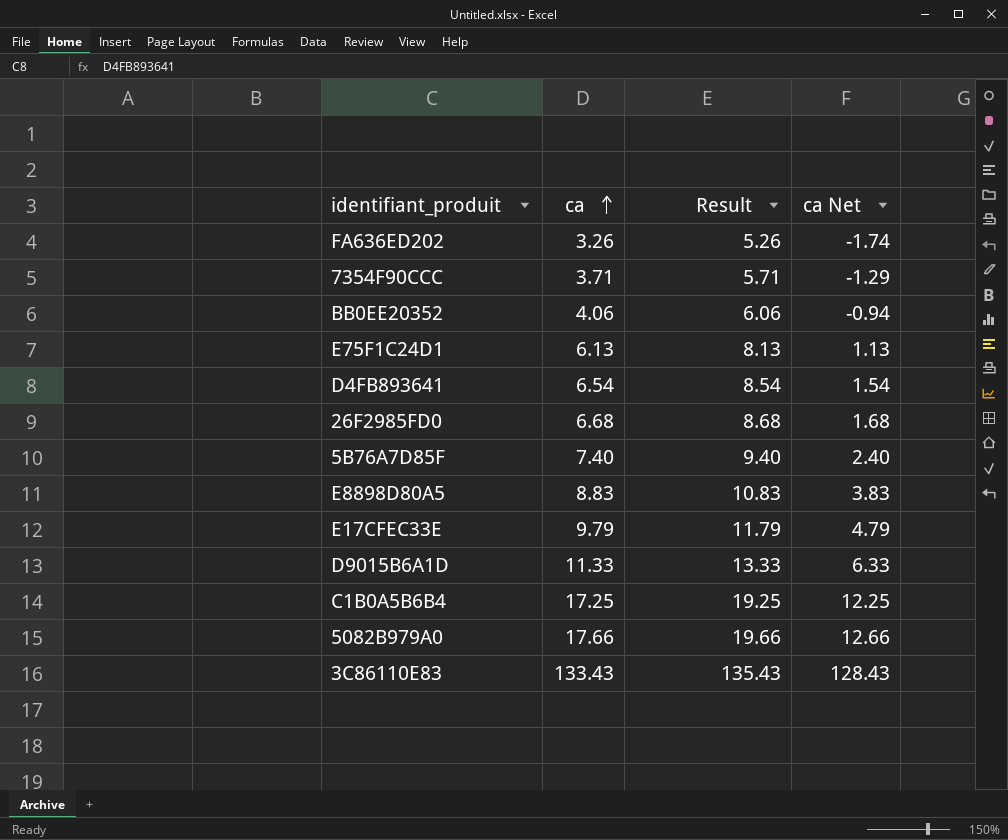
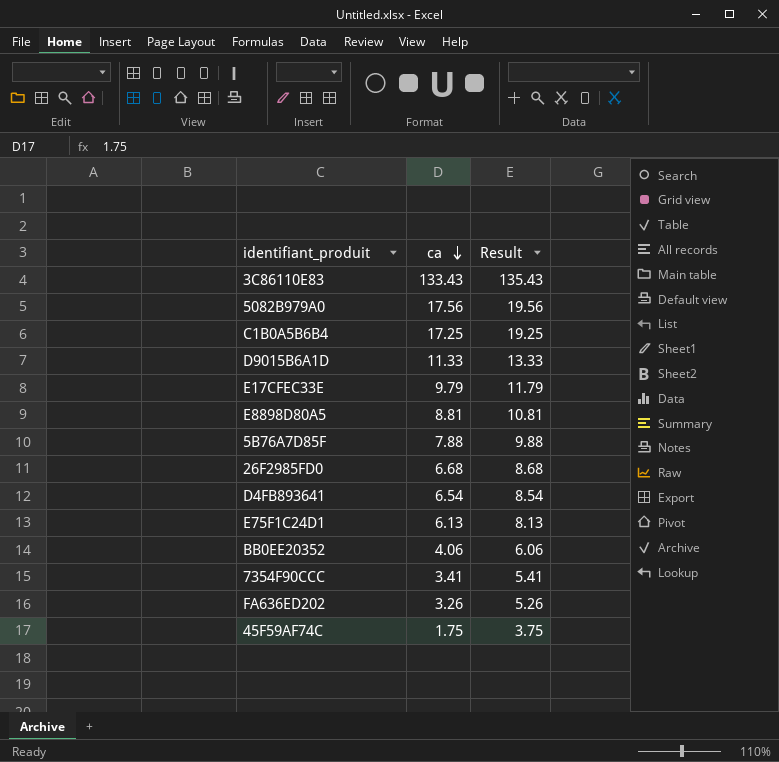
row order: ca ascending -> ca descending
column ca Net | formula: [ca] - 5 -> none
5082B979A0 | ca: 17.66 -> 17.56
5082B979A0 | Result: 19.66 -> 19.56
E8898D80A5 | ca: 8.83 -> 8.81
E8898D80A5 | Result: 10.83 -> 10.81
5B76A7D85F | ca: 7.40 -> 7.88
5B76A7D85F | Result: 9.40 -> 9.88
7354F90CCC | ca: 3.71 -> 3.41
7354F90CCC | Result: 5.71 -> 5.41
row 45F59AF74C: none -> 1.75 | 3.75

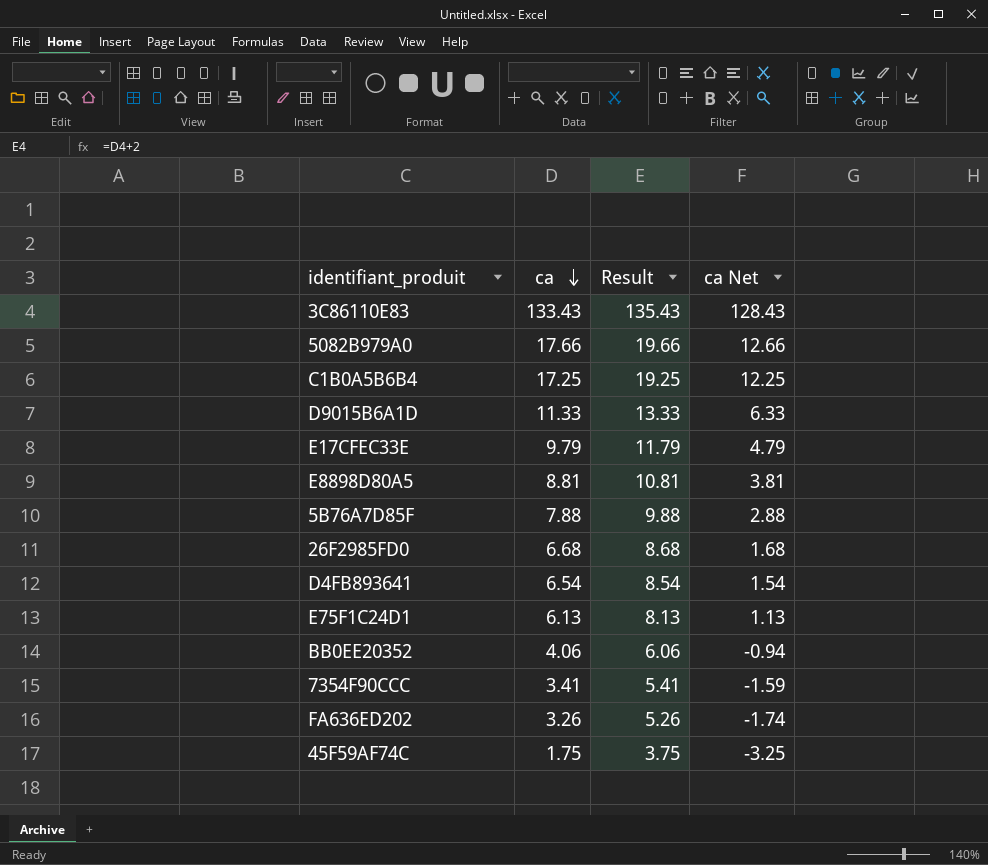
column ca Net | formula: none -> [ca] - 5
5082B979A0 | ca: 17.56 -> 17.66
5082B979A0 | Result: 19.56 -> 19.66

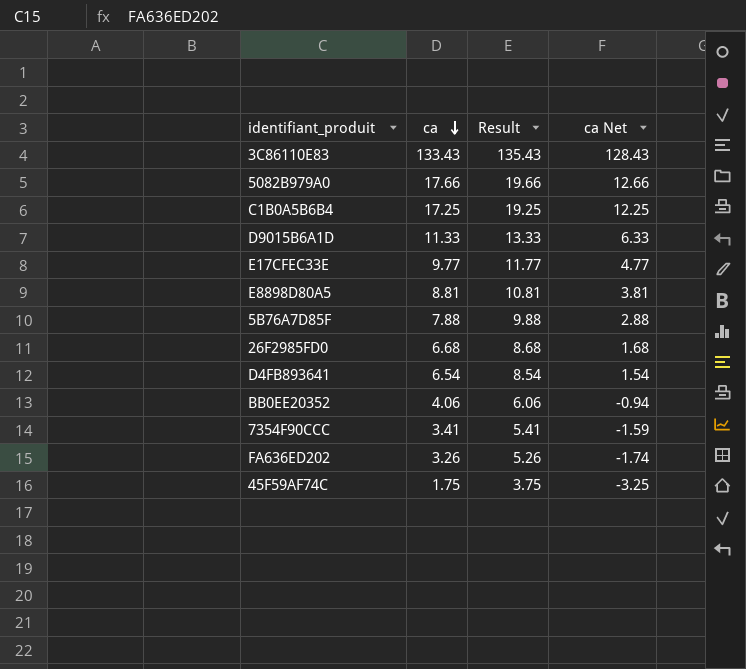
row E75F1C24D1: 6.13 | 8.13 | 1.13 -> none
E17CFEC33E | ca: 9.79 -> 9.77
E17CFEC33E | Result: 11.79 -> 11.77
E17CFEC33E | ca Net: 4.79 -> 4.77

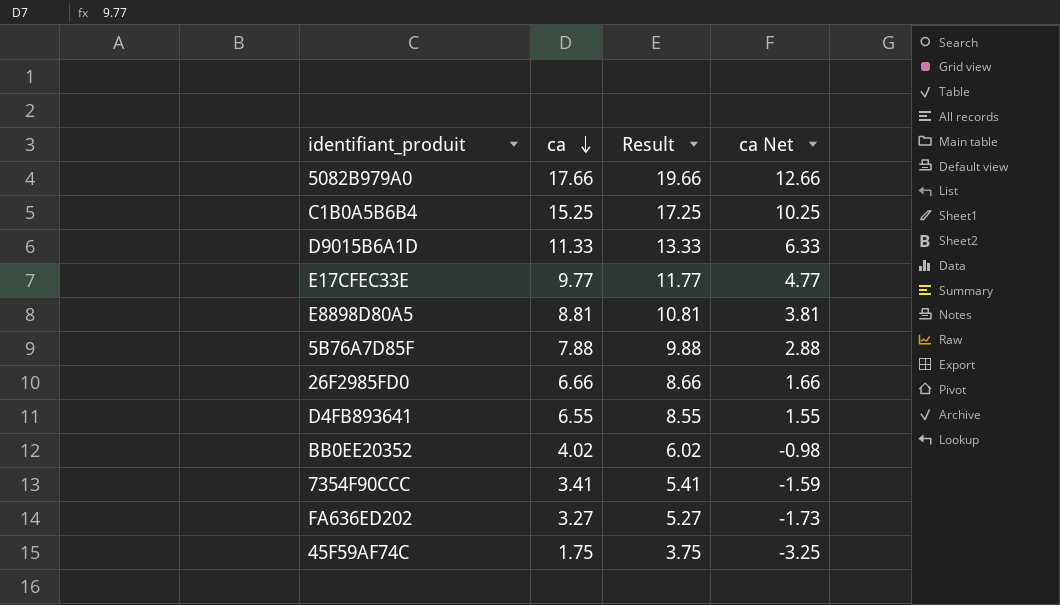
row 3C86110E83: 133.43 | 135.43 | 128.43 -> none
C1B0A5B6B4 | ca: 17.25 -> 15.25
C1B0A5B6B4 | Result: 19.25 -> 17.25
C1B0A5B6B4 | ca Net: 12.25 -> 10.25
26F2985FD0 | ca: 6.68 -> 6.66
26F2985FD0 | Result: 8.68 -> 8.66
26F2985FD0 | ca Net: 1.68 -> 1.66
D4FB893641 | ca: 6.54 -> 6.55
D4FB893641 | Result: 8.54 -> 8.55
D4FB893641 | ca Net: 1.54 -> 1.55
BB0EE20352 | ca: 4.06 -> 4.02
BB0EE20352 | Result: 6.06 -> 6.02
BB0EE20352 | ca Net: -0.94 -> -0.98
FA636ED202 | ca: 3.26 -> 3.27
FA636ED202 | Result: 5.26 -> 5.27
FA636ED202 | ca Net: -1.74 -> -1.73

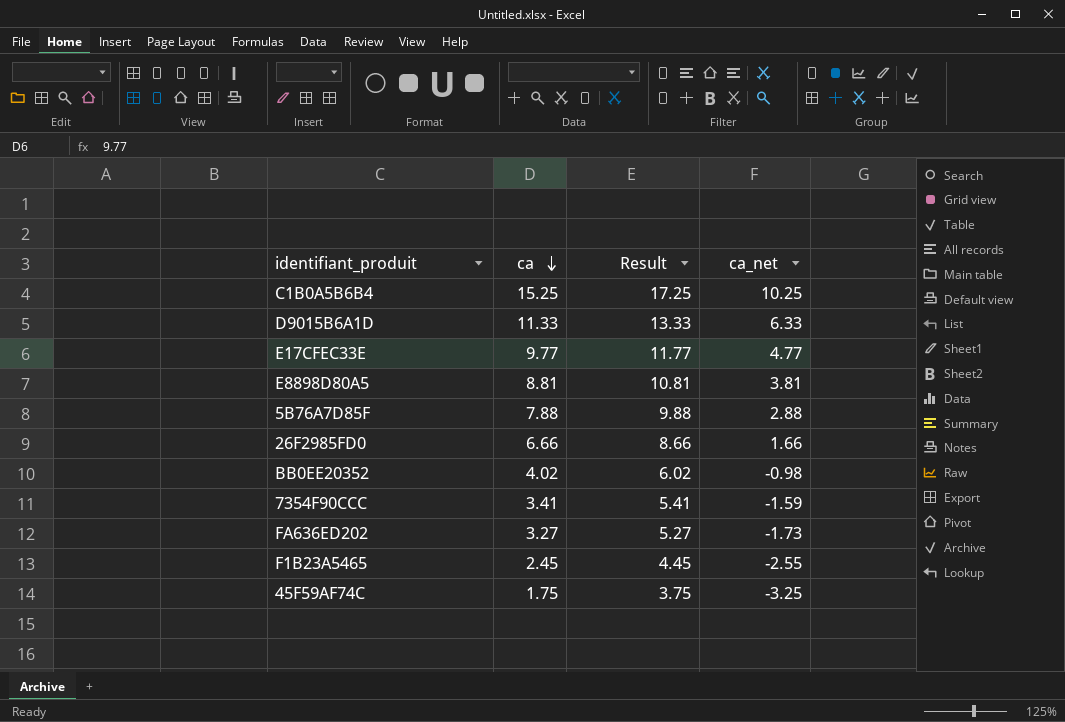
column name: ca Net -> ca_net
row 5082B979A0: 17.66 | 19.66 | 12.66 -> none
row D4FB893641: 6.55 | 8.55 | 1.55 -> none
row F1B23A5465: none -> 2.45 | 4.45 | -2.55

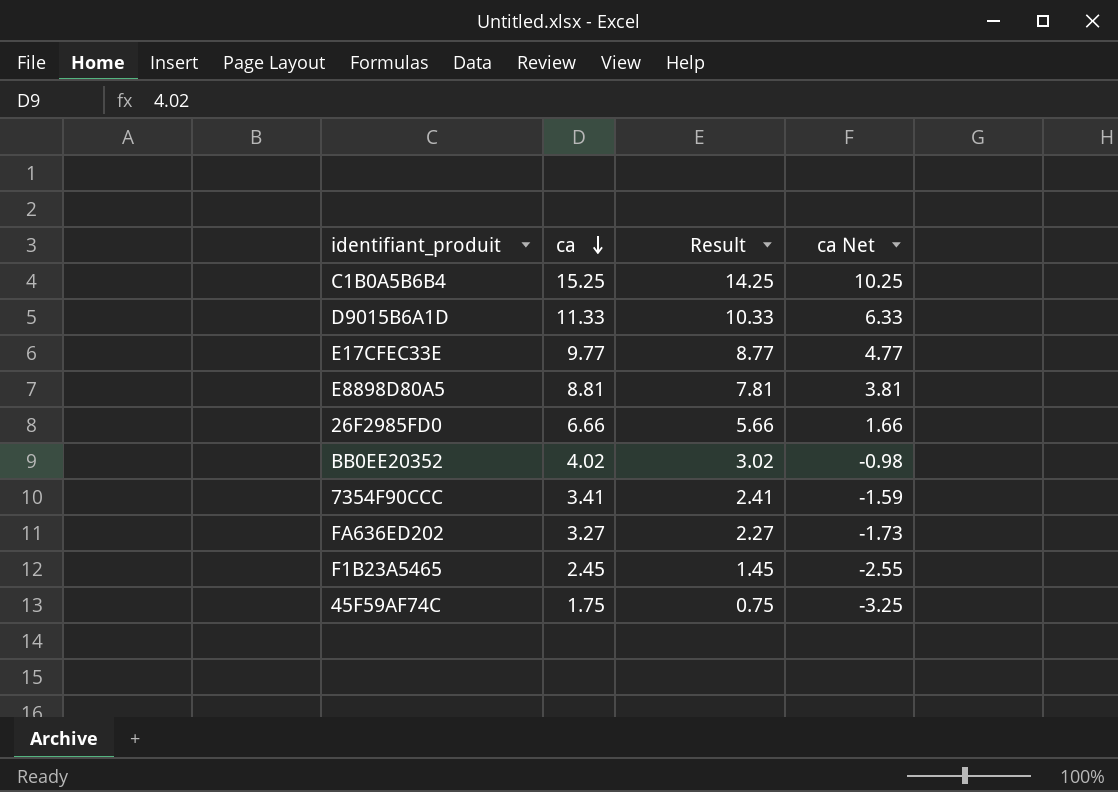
column Result | formula: [ca] + 2 -> [ca] - 1
column name: ca_net -> ca Net
row 5B76A7D85F: 7.88 | 9.88 | 2.88 -> none

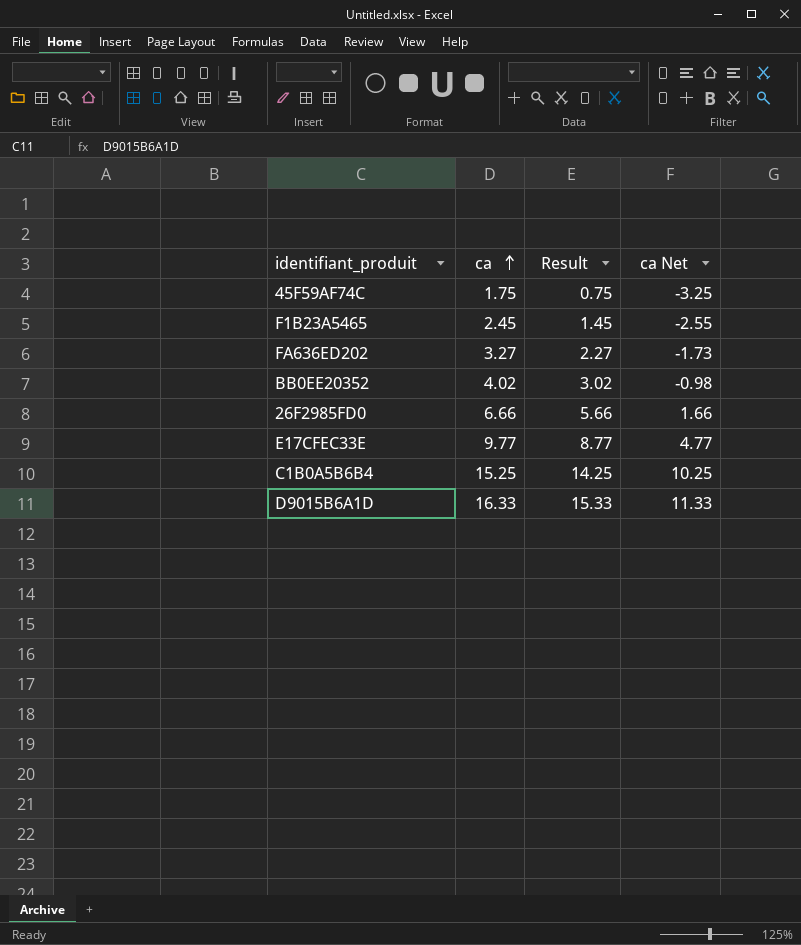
row order: ca descending -> ca ascending
row E8898D80A5: 8.81 | 7.81 | 3.81 -> none
row 7354F90CCC: 3.41 | 2.41 | -1.59 -> none
D9015B6A1D | ca: 11.33 -> 16.33
D9015B6A1D | Result: 10.33 -> 15.33
D9015B6A1D | ca Net: 6.33 -> 11.33

